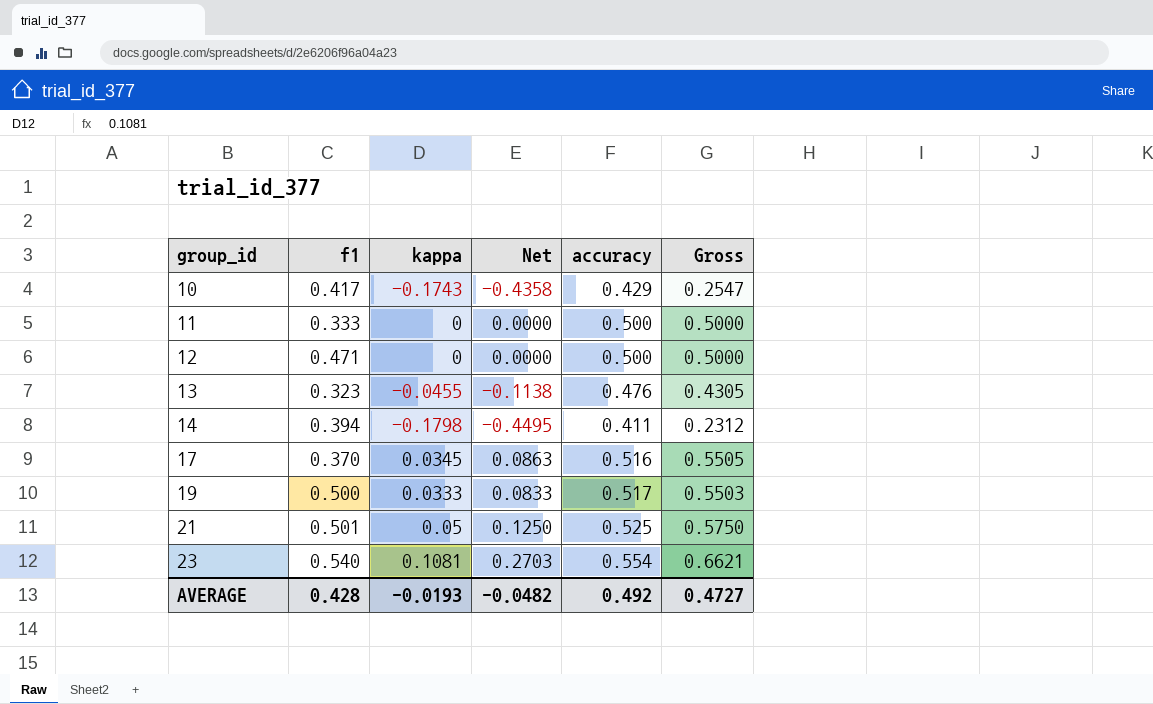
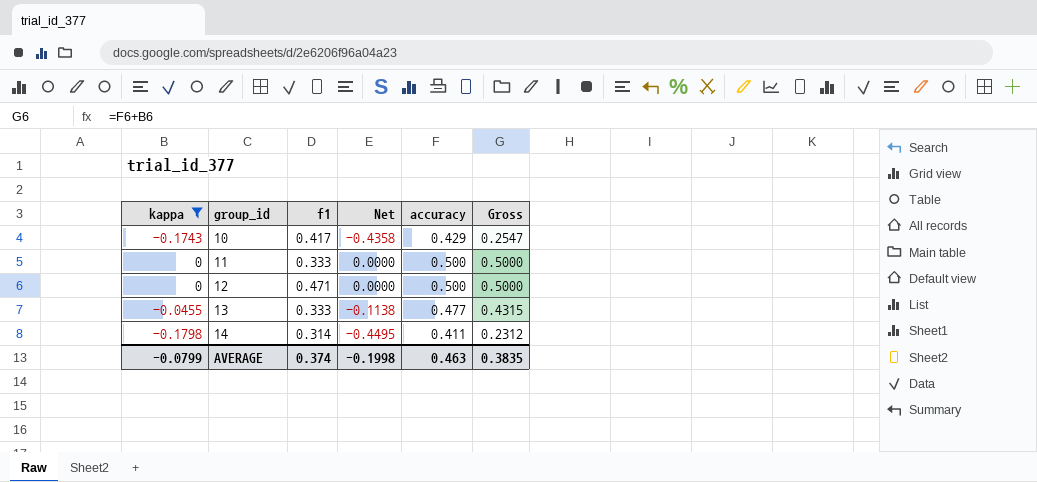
filter: none -> kappa <= 0
column kappa | position: 3 -> 1
13 | f1: 0.323 -> 0.333
13 | accuracy: 0.476 -> 0.477
13 | Gross: 0.4305 -> 0.4315
14 | f1: 0.394 -> 0.314
AVERAGE | kappa: -0.0193 -> -0.0799
AVERAGE | f1: 0.428 -> 0.374
AVERAGE | Net: -0.0482 -> -0.1998
AVERAGE | accuracy: 0.492 -> 0.463
AVERAGE | Gross: 0.4727 -> 0.3835

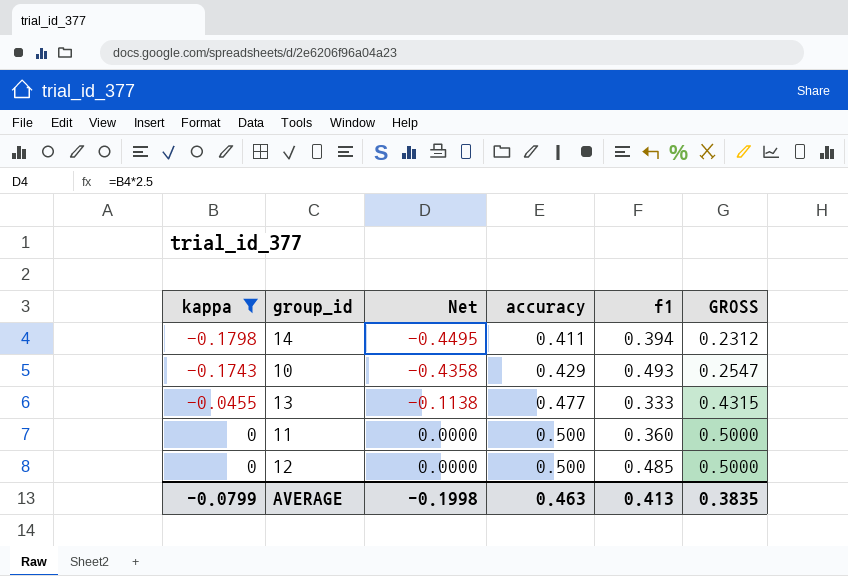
row order: group_id ascending -> kappa ascending
column f1 | position: 3 -> 5
column name: Gross -> GROSS
14 | f1: 0.314 -> 0.394
10 | f1: 0.417 -> 0.493
11 | f1: 0.333 -> 0.360
12 | f1: 0.471 -> 0.485
AVERAGE | f1: 0.374 -> 0.413

